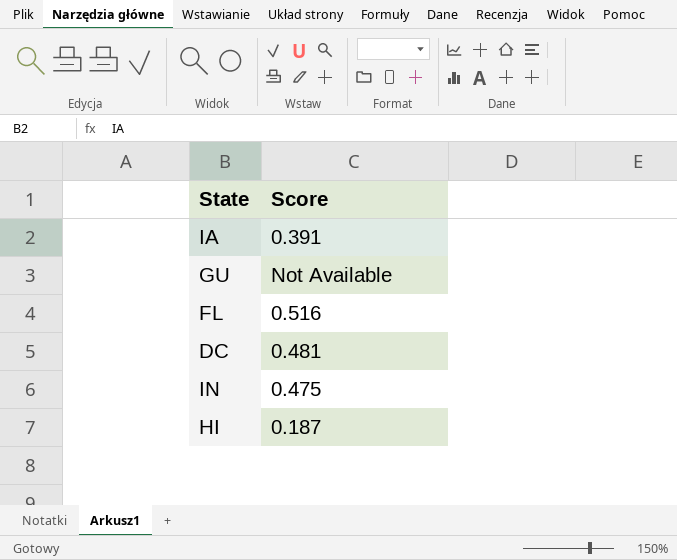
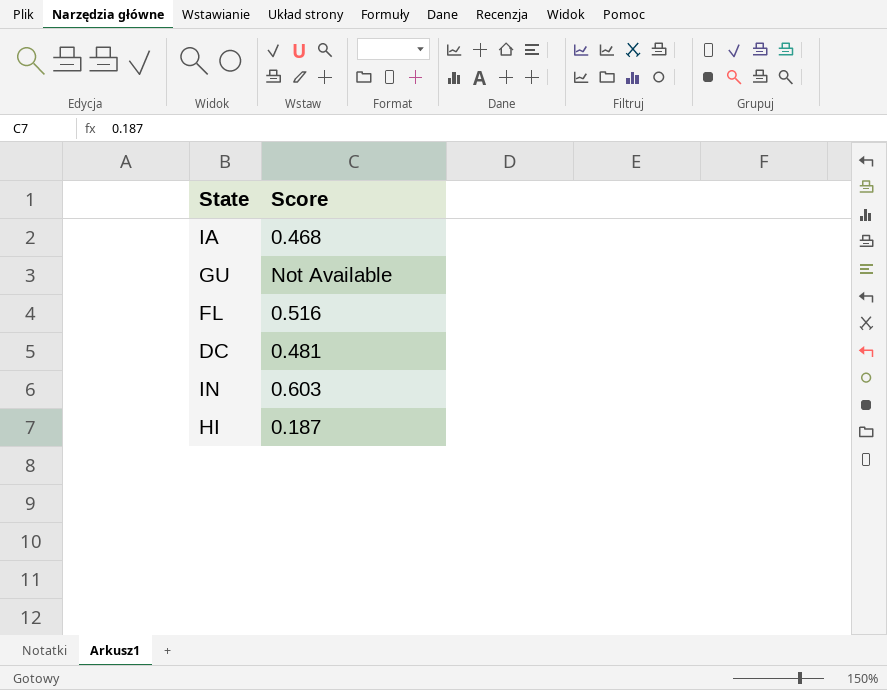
IA | Score: 0.391 -> 0.468
IN | Score: 0.475 -> 0.603

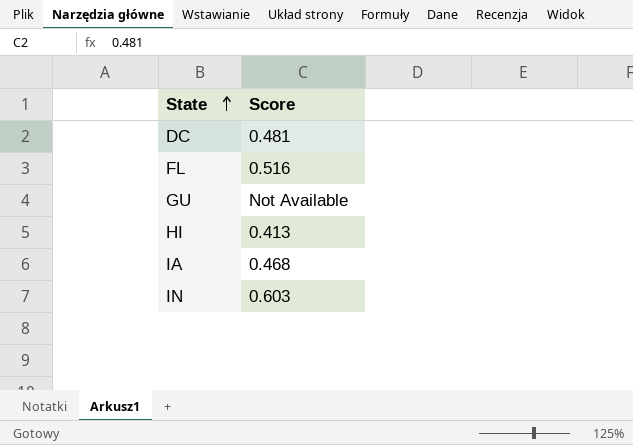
row order: none -> State ascending
HI | Score: 0.187 -> 0.413

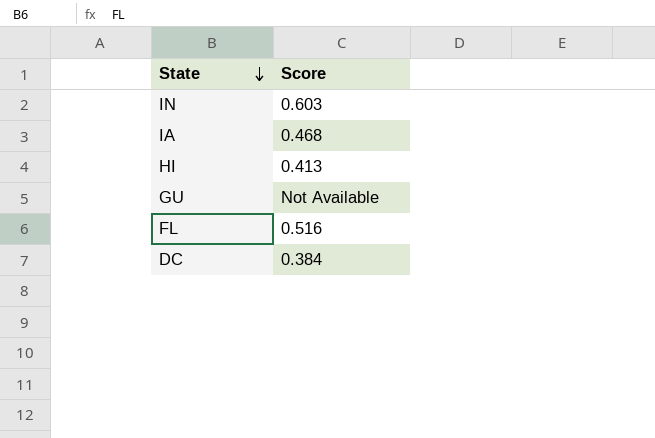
row order: State ascending -> State descending
DC | Score: 0.481 -> 0.384

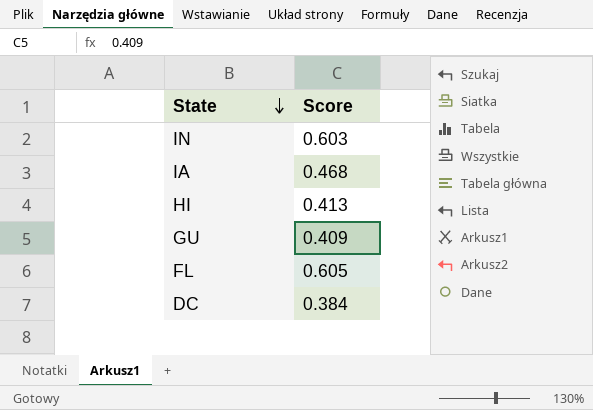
GU | Score: Not Available -> 0.409
FL | Score: 0.516 -> 0.605

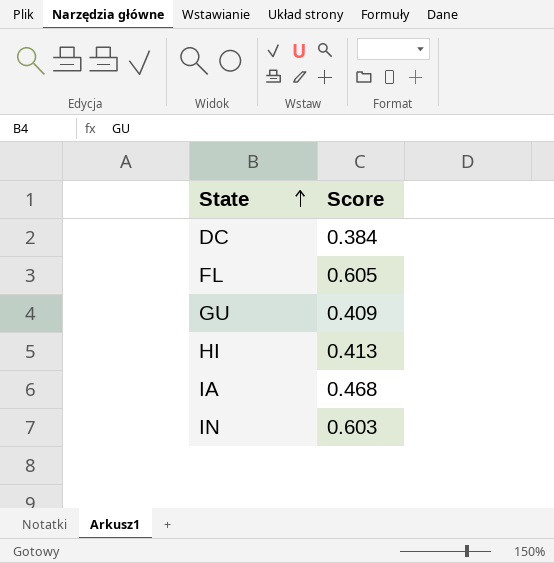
row order: State descending -> State ascending

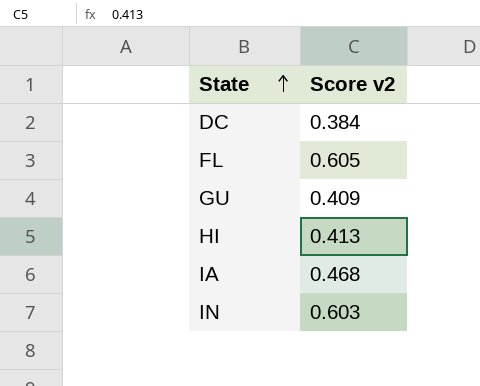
column name: Score -> Score v2

